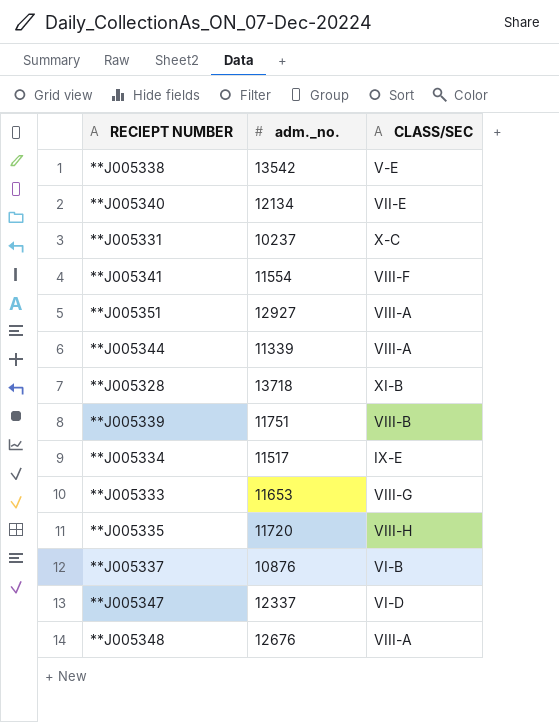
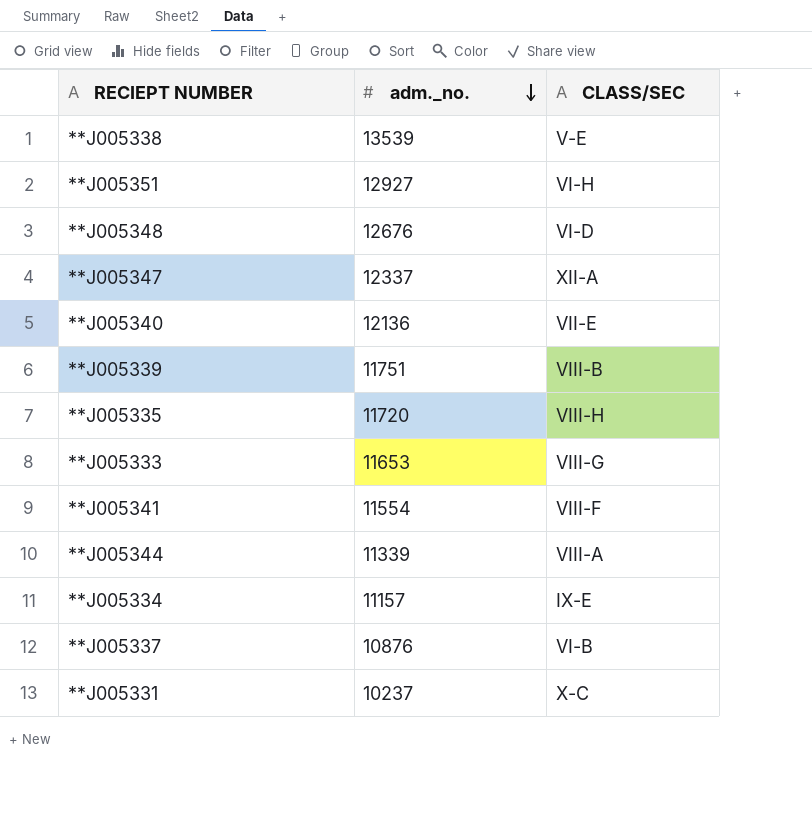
row order: none -> adm._no. descending
row **J005328: 13718 | XI-B -> none
**J005338 | adm._no.: 13542 -> 13539
**J005351 | CLASS/SEC: VIII-A -> VI-H
**J005348 | CLASS/SEC: VIII-A -> VI-D
**J005347 | CLASS/SEC: VI-D -> XII-A
**J005340 | adm._no.: 12134 -> 12136
**J005334 | adm._no.: 11517 -> 11157

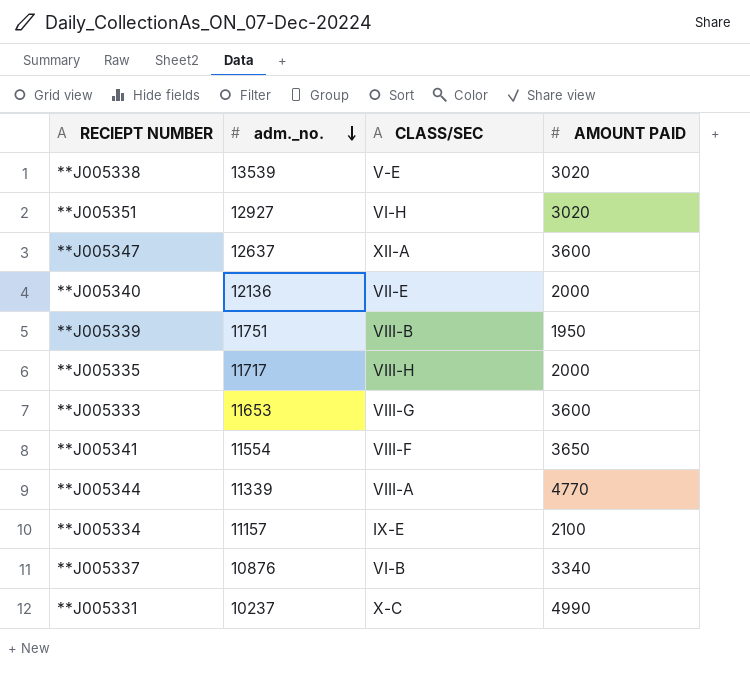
column AMOUNT PAID | position: none -> 4
row **J005348: 12676 | VI-D -> none
**J005347 | adm._no.: 12337 -> 12637
**J005335 | adm._no.: 11720 -> 11717

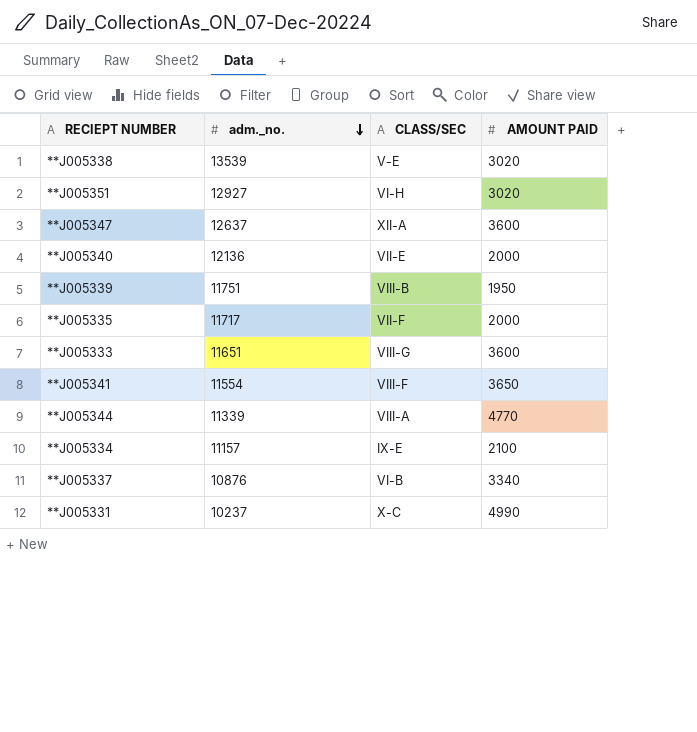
**J005335 | CLASS/SEC: VIII-H -> VII-F
**J005333 | adm._no.: 11653 -> 11651

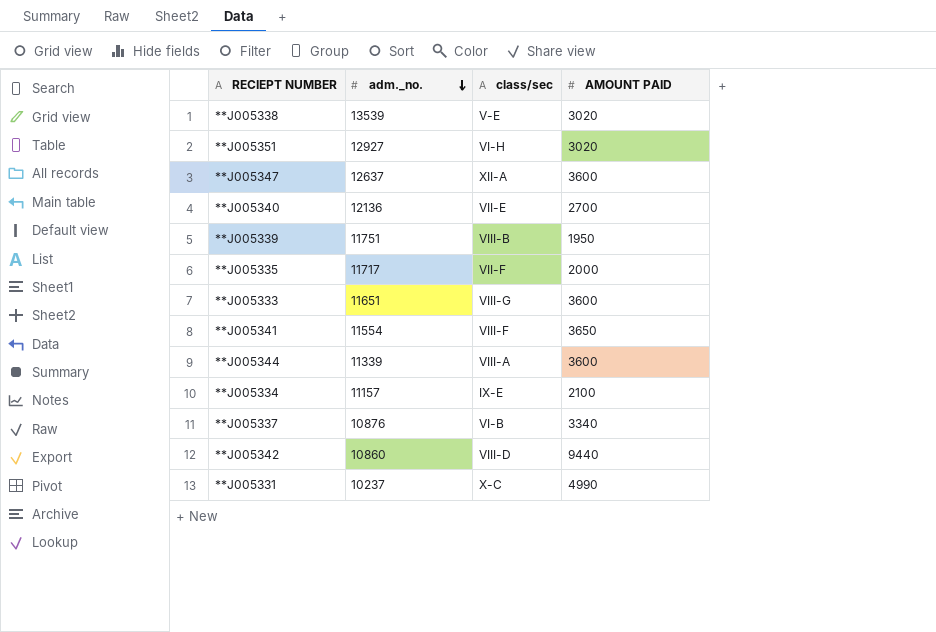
column name: CLASS/SEC -> class/sec
**J005340 | AMOUNT PAID: 2000 -> 2700
**J005344 | AMOUNT PAID: 4770 -> 3600
row **J005342: none -> 10860 | VIII-D | 9440

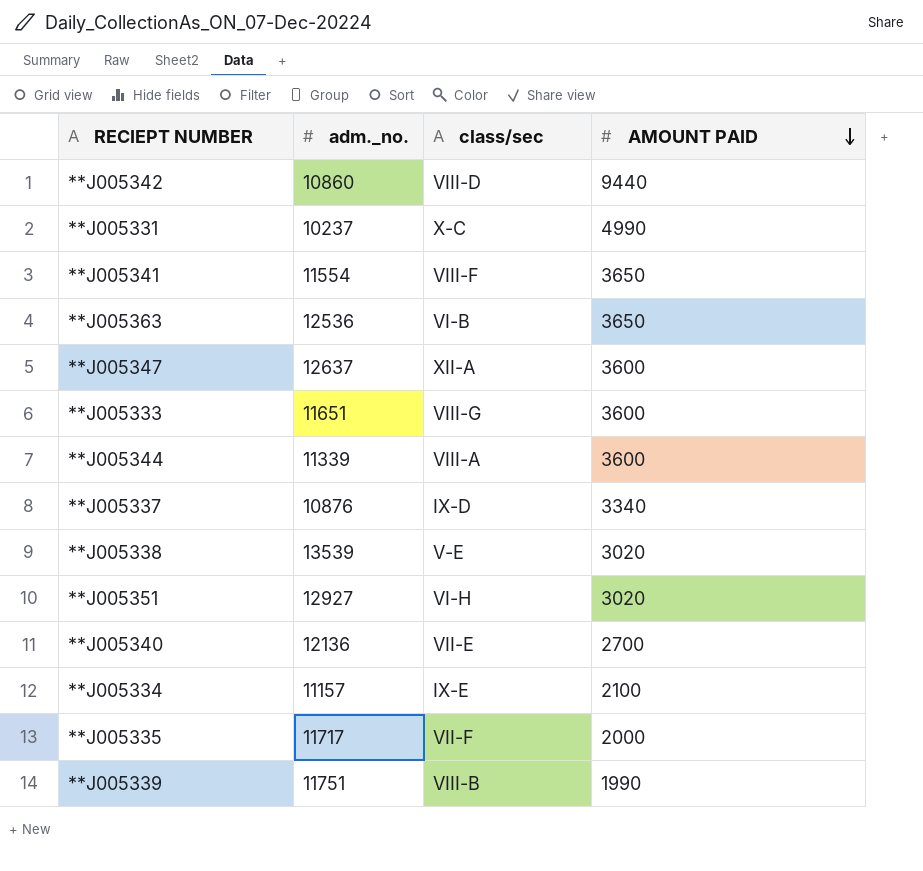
row order: adm._no. descending -> AMOUNT PAID descending
row **J005363: none -> 12536 | VI-B | 3650
**J005337 | class/sec: VI-B -> IX-D
**J005339 | AMOUNT PAID: 1950 -> 1990

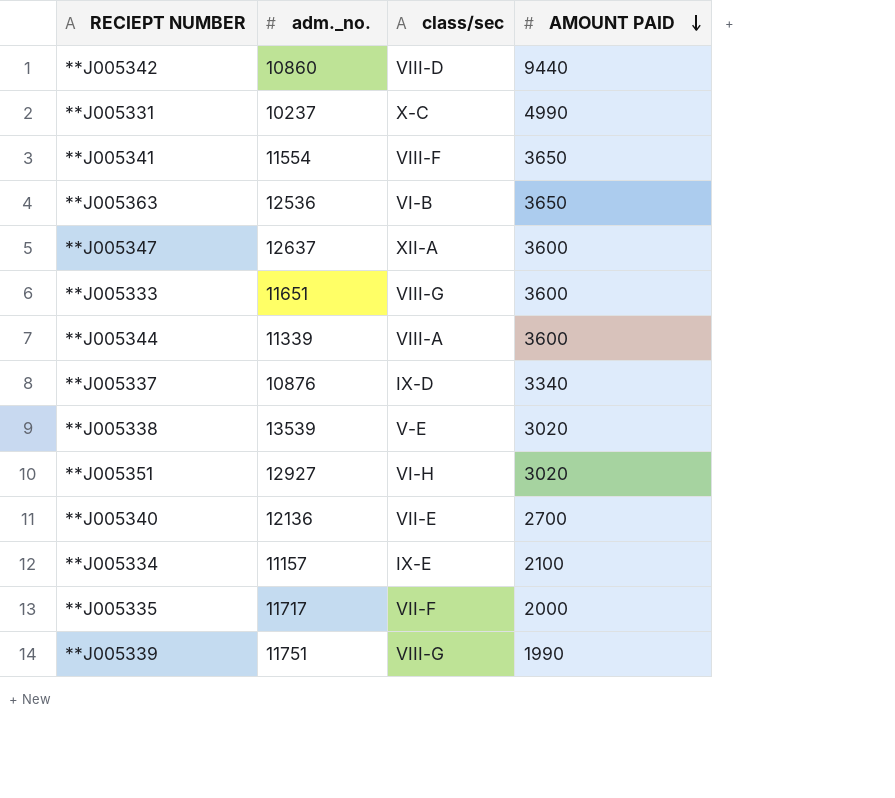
**J005339 | class/sec: VIII-B -> VIII-G

